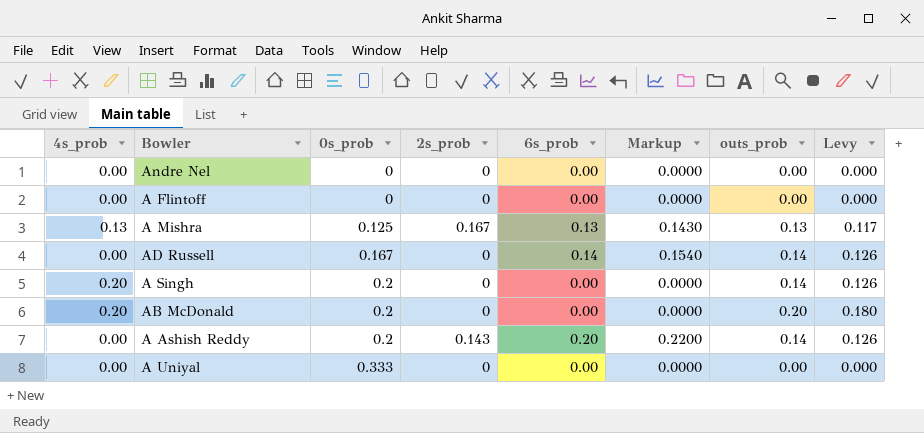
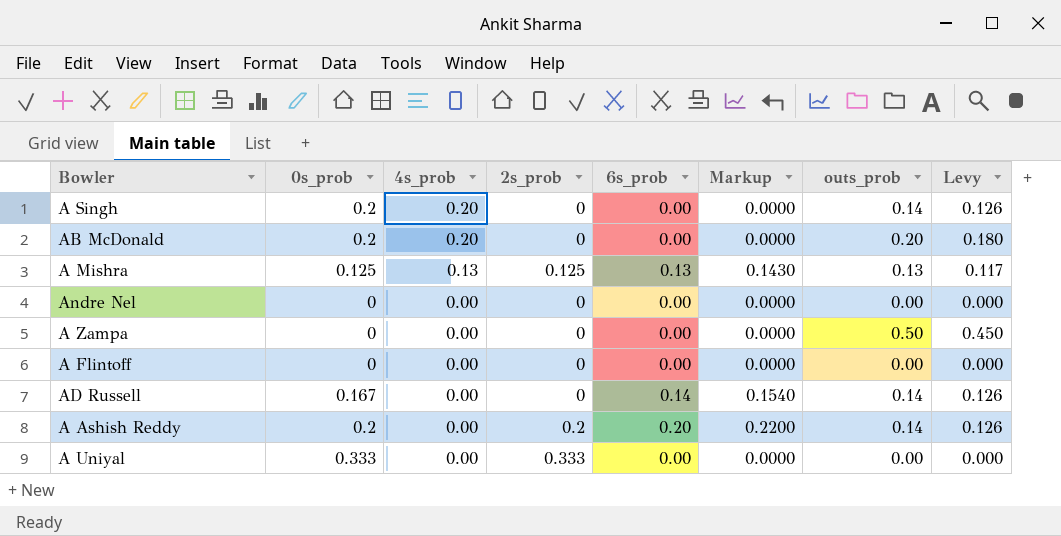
row order: 0s_prob ascending -> 4s_prob descending
column 4s_prob | position: 1 -> 3
A Mishra | 2s_prob: 0.167 -> 0.125
row A Zampa: none -> 0 | 0.00 | 0 | 0.00 | 0.0000 | 0.50 | 0.450
A Ashish Reddy | 2s_prob: 0.143 -> 0.2
A Uniyal | 2s_prob: 0 -> 0.333

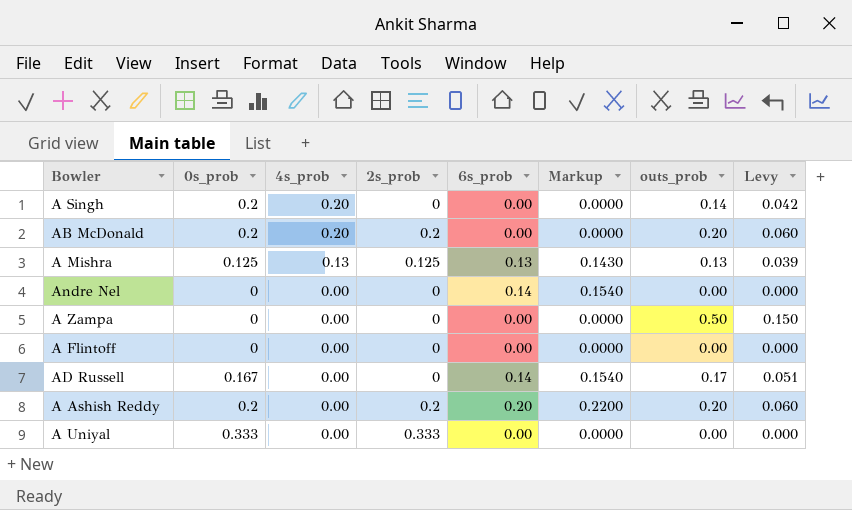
column Levy | formula: [outs_prob] * 0.9 -> [outs_prob] * 0.3
AB McDonald | 2s_prob: 0 -> 0.2
Andre Nel | 6s_prob: 0.00 -> 0.14
Andre Nel | Markup: 0.0000 -> 0.1540
AD Russell | outs_prob: 0.14 -> 0.17
A Ashish Reddy | outs_prob: 0.14 -> 0.20

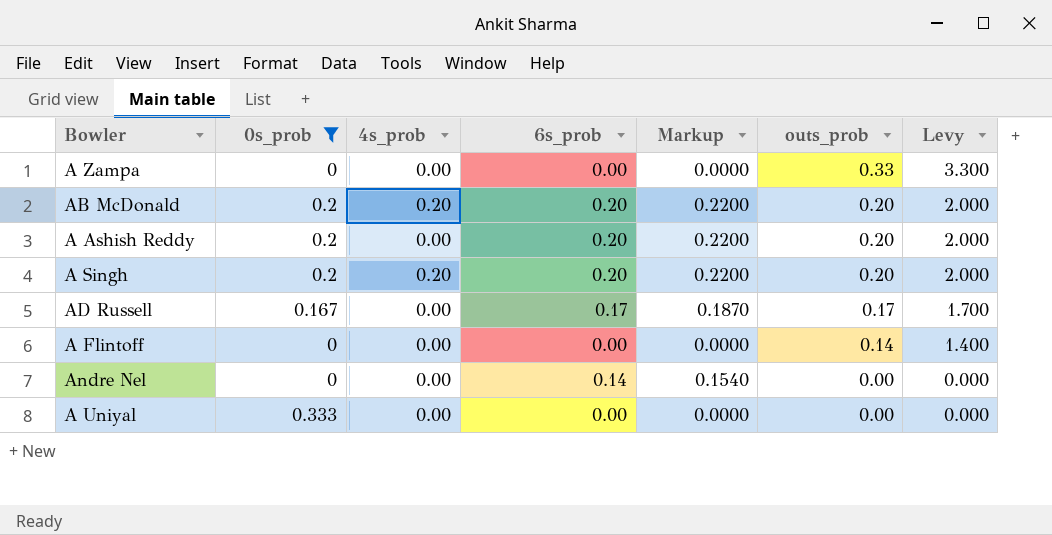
filter: none -> 0s_prob != 0.125
row order: 4s_prob descending -> outs_prob descending
column 2s_prob | position: 4 -> none
column Levy | formula: [outs_prob] * 0.3 -> [outs_prob] * 10
A Zampa | outs_prob: 0.50 -> 0.33
AB McDonald | 6s_prob: 0.00 -> 0.20
AB McDonald | Markup: 0.0000 -> 0.2200
A Singh | 6s_prob: 0.00 -> 0.20
A Singh | Markup: 0.0000 -> 0.2200
A Singh | outs_prob: 0.14 -> 0.20
AD Russell | 6s_prob: 0.14 -> 0.17
AD Russell | Markup: 0.1540 -> 0.1870
A Flintoff | outs_prob: 0.00 -> 0.14

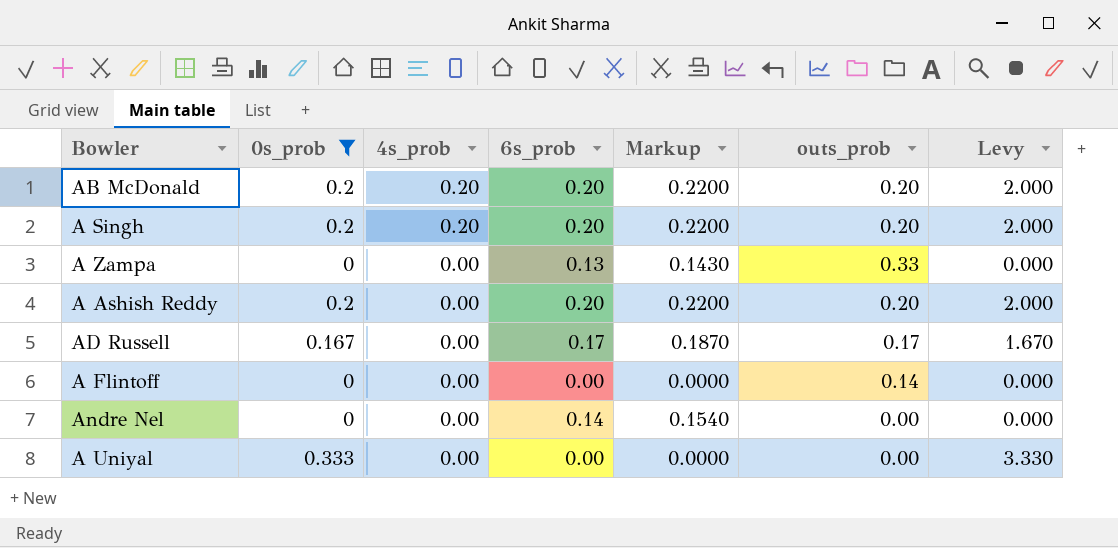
row order: outs_prob descending -> 4s_prob descending
column Levy | formula: [outs_prob] * 10 -> [0s_prob] * 10
A Zampa | 6s_prob: 0.00 -> 0.13
A Zampa | Markup: 0.0000 -> 0.1430

